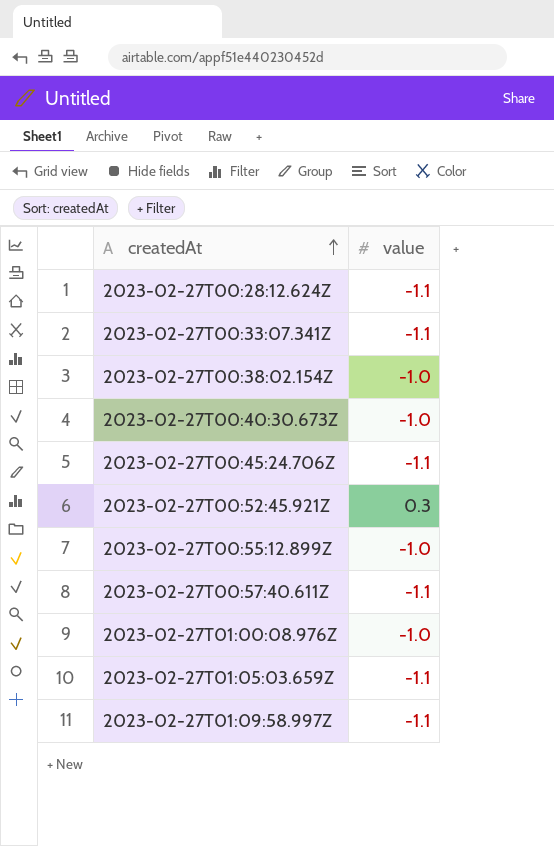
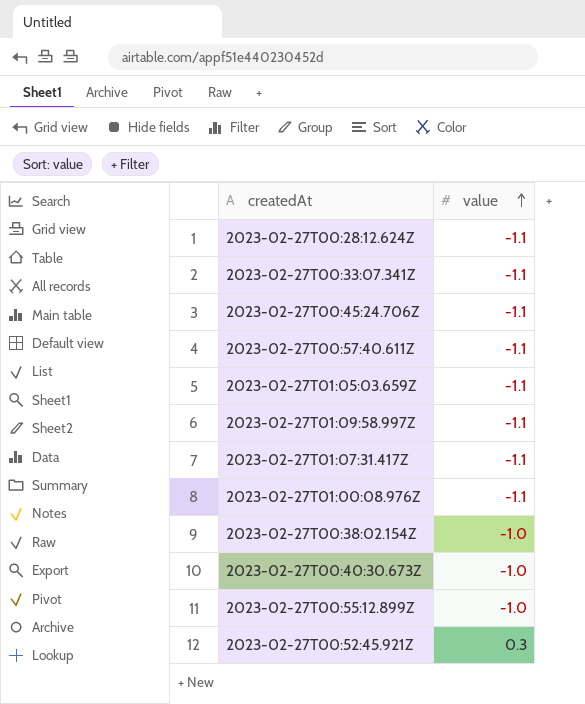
row order: createdAt ascending -> value ascending
row 2023-02-27T01:07:31.417Z: none -> -1.1
2023-02-27T01:00:08.976Z | value: -1.0 -> -1.1

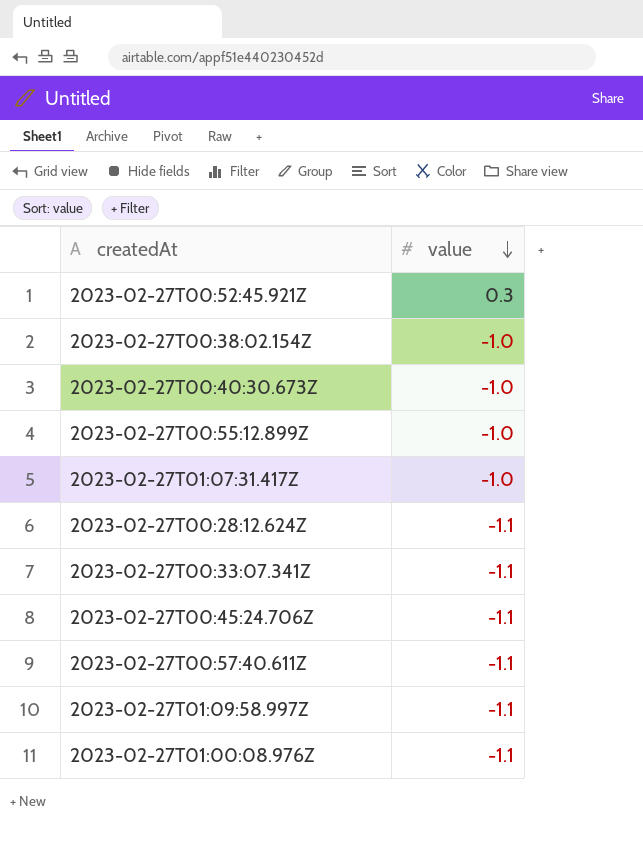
row order: value ascending -> value descending
row 2023-02-27T01:05:03.659Z: -1.1 -> none
2023-02-27T01:07:31.417Z | value: -1.1 -> -1.0

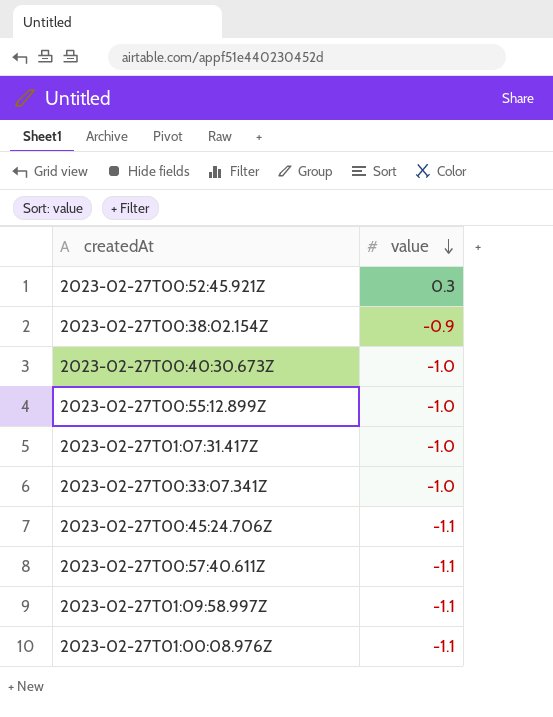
row 2023-02-27T00:28:12.624Z: -1.1 -> none
2023-02-27T00:38:02.154Z | value: -1.0 -> -0.9
2023-02-27T00:33:07.341Z | value: -1.1 -> -1.0

